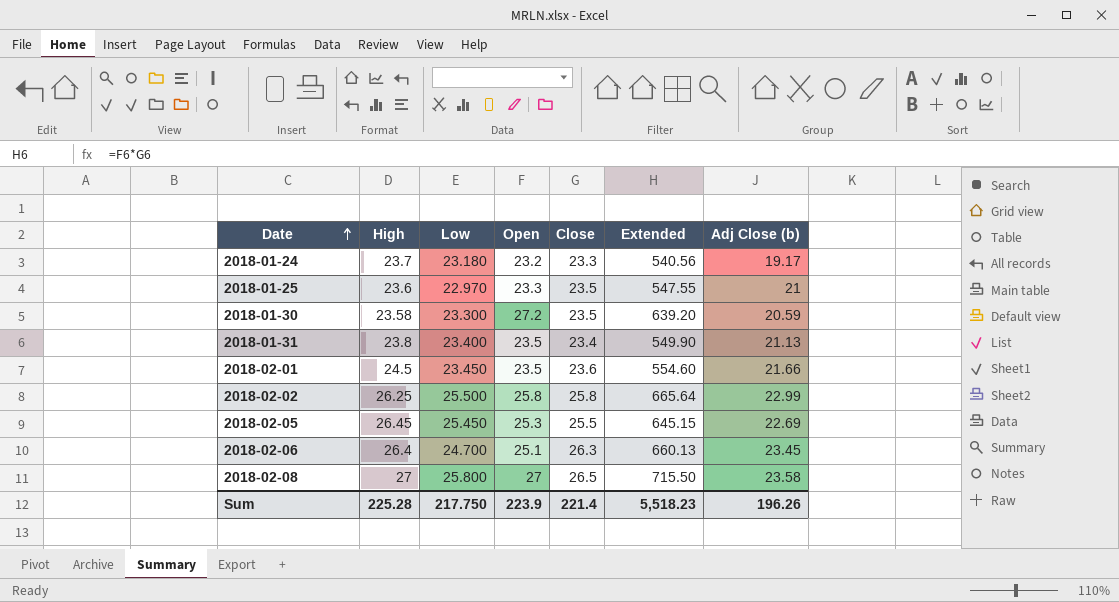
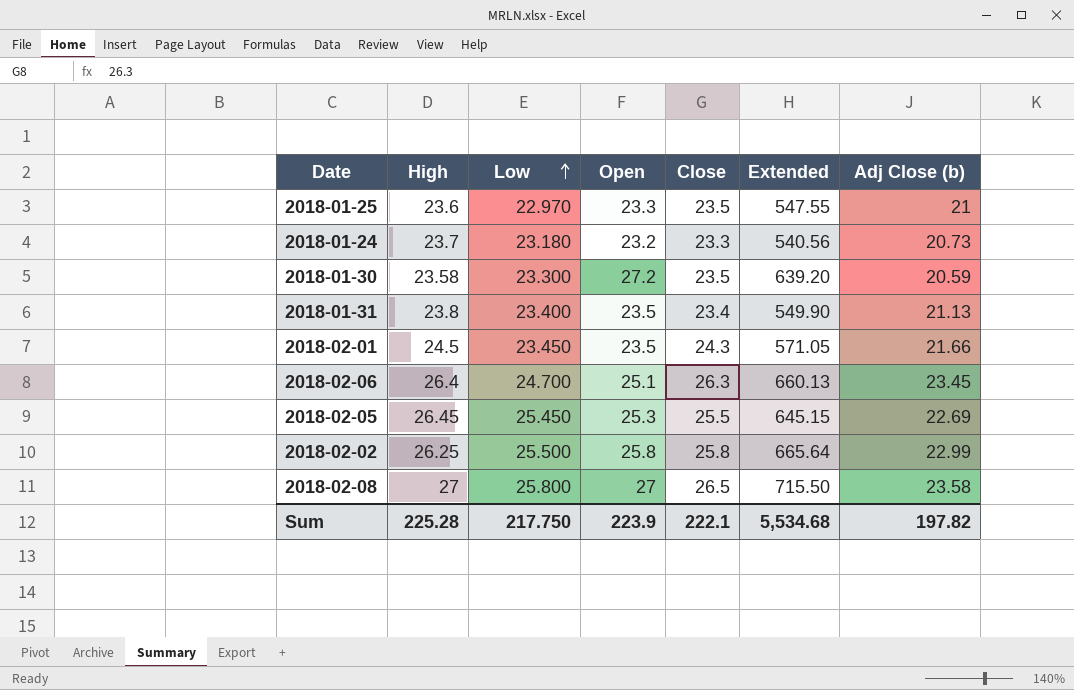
row order: Date ascending -> Low ascending
2018-01-24 | Adj Close (b): 19.17 -> 20.73
2018-02-01 | Close: 23.6 -> 24.3
2018-02-01 | Extended: 554.60 -> 571.05
Sum | Close: 221.4 -> 222.1
Sum | Extended: 5,518.23 -> 5,534.68
Sum | Adj Close (b): 196.26 -> 197.82

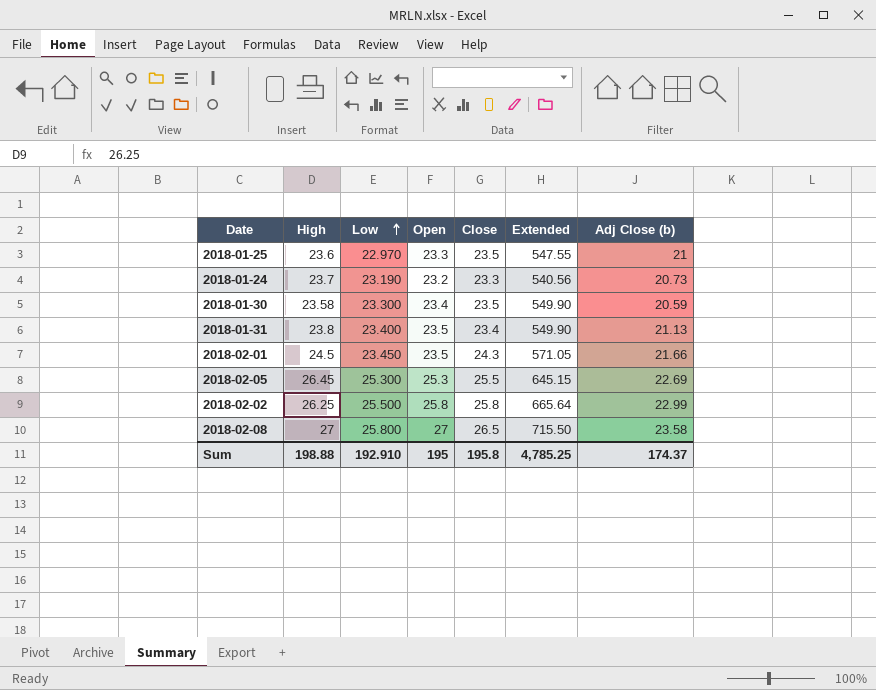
row 2018-02-06: 26.4 | 24.700 | 25.1 | 26.3 | 660.13 | 23.45 -> none
2018-01-24 | Low: 23.180 -> 23.190
2018-01-30 | Open: 27.2 -> 23.4
2018-01-30 | Extended: 639.20 -> 549.90
2018-02-05 | Low: 25.450 -> 25.300
Sum | High: 225.28 -> 198.88
Sum | Low: 217.750 -> 192.910
Sum | Open: 223.9 -> 195
Sum | Close: 222.1 -> 195.8
Sum | Extended: 5,534.68 -> 4,785.25
Sum | Adj Close (b): 197.82 -> 174.37

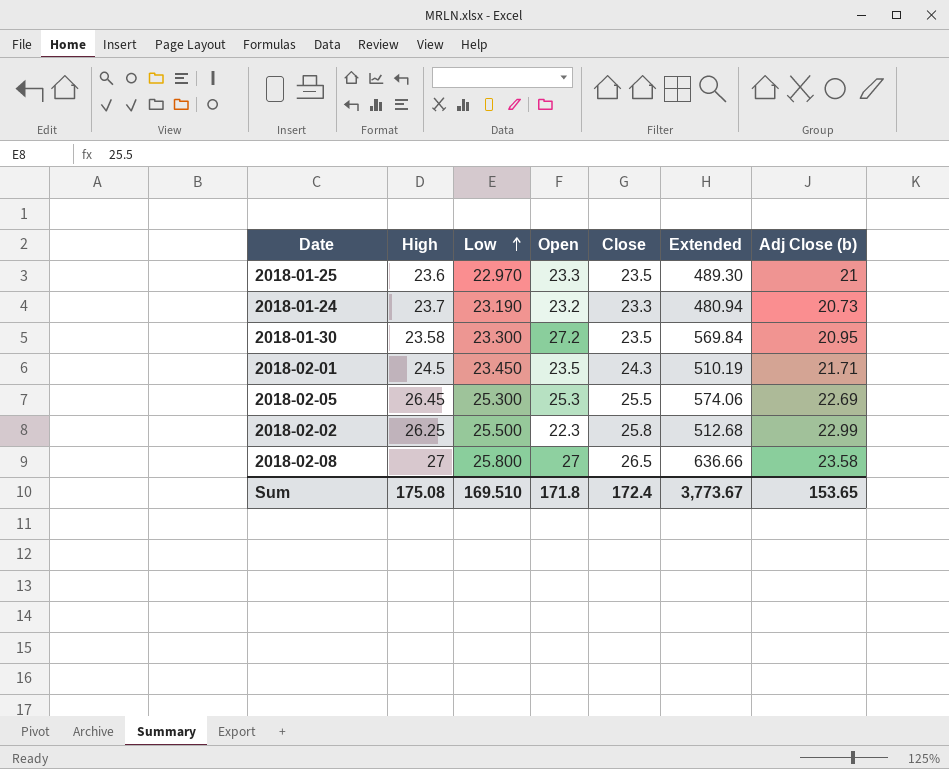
column Extended | formula: [Open] * [Close] -> [Open] * [Adj Close (b)]
row 2018-01-31: 23.8 | 23.400 | 23.5 | 23.4 | 549.90 | 21.13 -> none
2018-01-30 | Open: 23.4 -> 27.2
2018-01-30 | Adj Close (b): 20.59 -> 20.95
2018-02-01 | Adj Close (b): 21.66 -> 21.71
2018-02-02 | Open: 25.8 -> 22.3
Sum | High: 198.88 -> 175.08
Sum | Low: 192.910 -> 169.510
Sum | Open: 195 -> 171.8
Sum | Close: 195.8 -> 172.4
Sum | Extended: 4,785.25 -> 3,773.67
Sum | Adj Close (b): 174.37 -> 153.65

